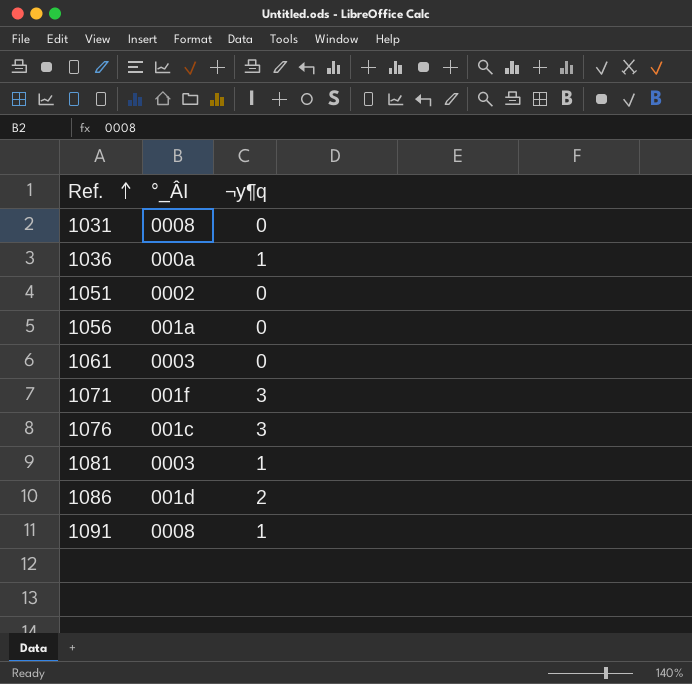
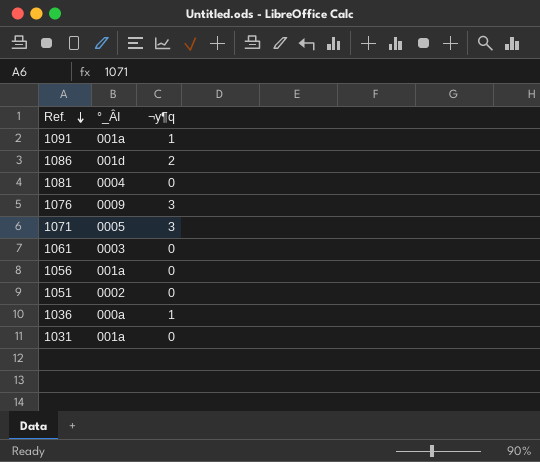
row order: Ref. ascending -> Ref. descending
1091 | °_ÂI: 0008 -> 001a
1081 | °_ÂI: 0003 -> 0004
1081 | ¬y¶q: 1 -> 0
1076 | °_ÂI: 001c -> 0009
1071 | °_ÂI: 001f -> 0005
1031 | °_ÂI: 0008 -> 001a

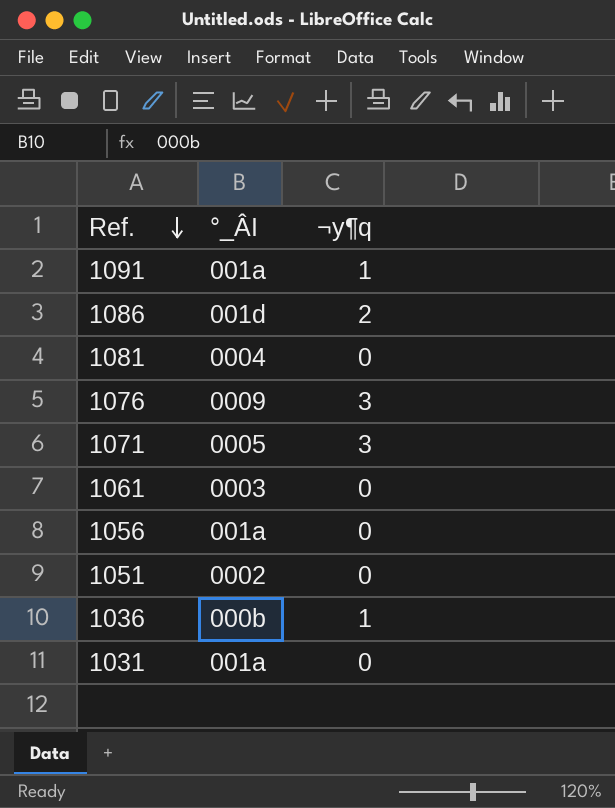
1036 | °_ÂI: 000a -> 000b

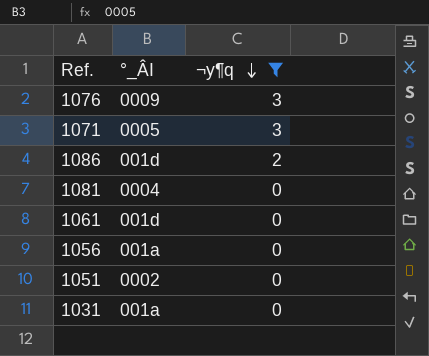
filter: none -> ¬y¶q != 1
row order: Ref. descending -> ¬y¶q descending
1061 | °_ÂI: 0003 -> 001d

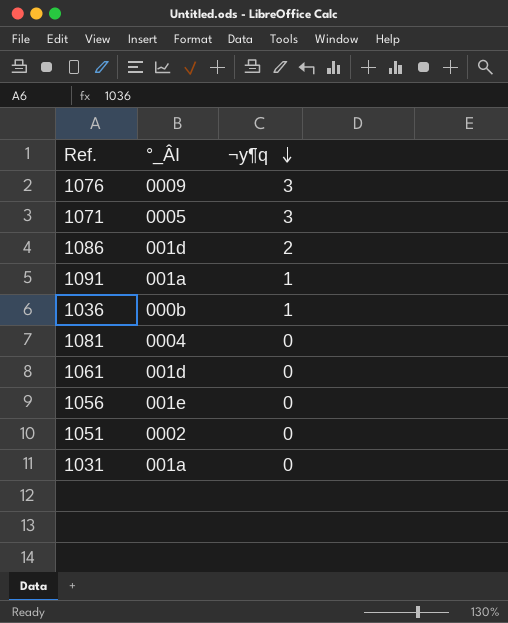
filter: ¬y¶q != 1 -> none
1056 | °_ÂI: 001a -> 001e

